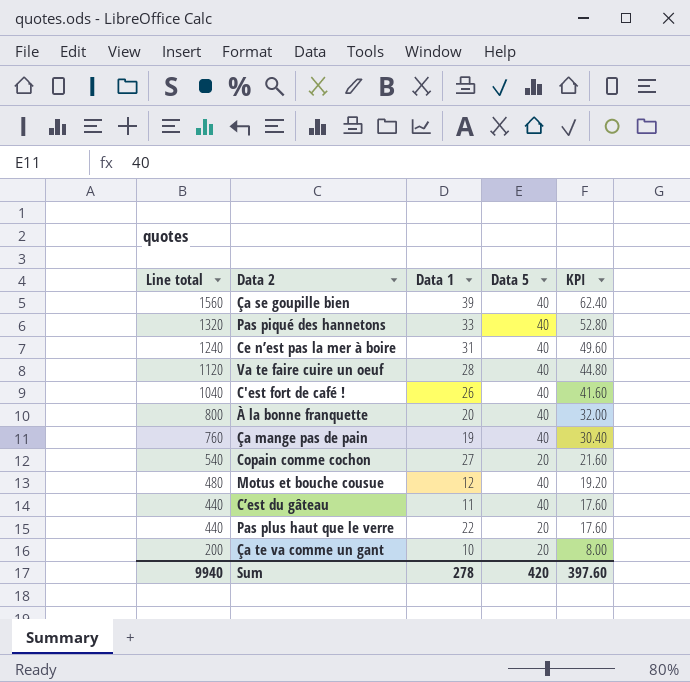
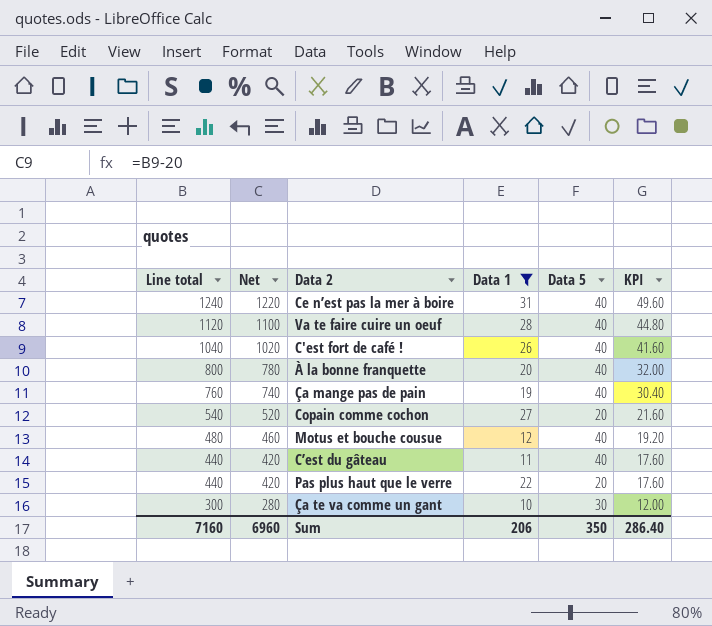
filter: none -> Data 1 <= 31
column Net | formula: none -> [Line total] - 20
Ça te va comme un gant | Line total: 200 -> 300
Ça te va comme un gant | Data 5: 20 -> 30
Ça te va comme un gant | KPI: 8.00 -> 12.00
Sum | Line total: 9940 -> 7160
Sum | Data 1: 278 -> 206
Sum | Data 5: 420 -> 350
Sum | KPI: 397.60 -> 286.40

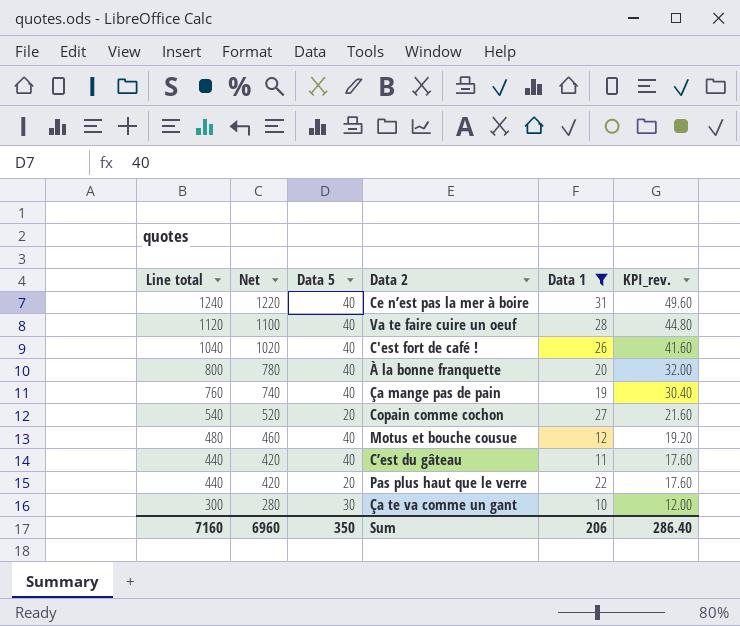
column Data 5 | position: 5 -> 3
column name: KPI -> KPI_rev.

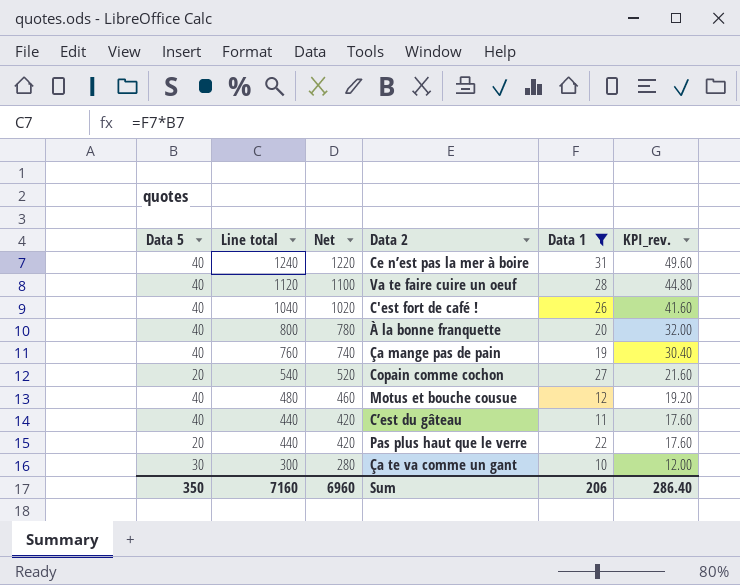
column Data 5 | position: 3 -> 1

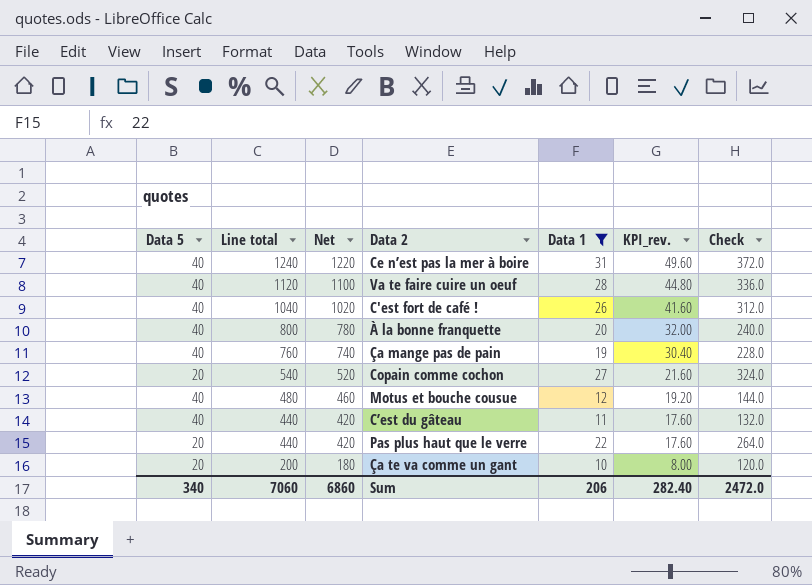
column Check | formula: none -> [Data 1] * 12
Ça te va comme un gant | Data 5: 30 -> 20
Ça te va comme un gant | Line total: 300 -> 200
Ça te va comme un gant | Net: 280 -> 180
Ça te va comme un gant | KPI_rev.: 12.00 -> 8.00
Sum | Data 5: 350 -> 340
Sum | Line total: 7160 -> 7060
Sum | Net: 6960 -> 6860
Sum | KPI_rev.: 286.40 -> 282.40

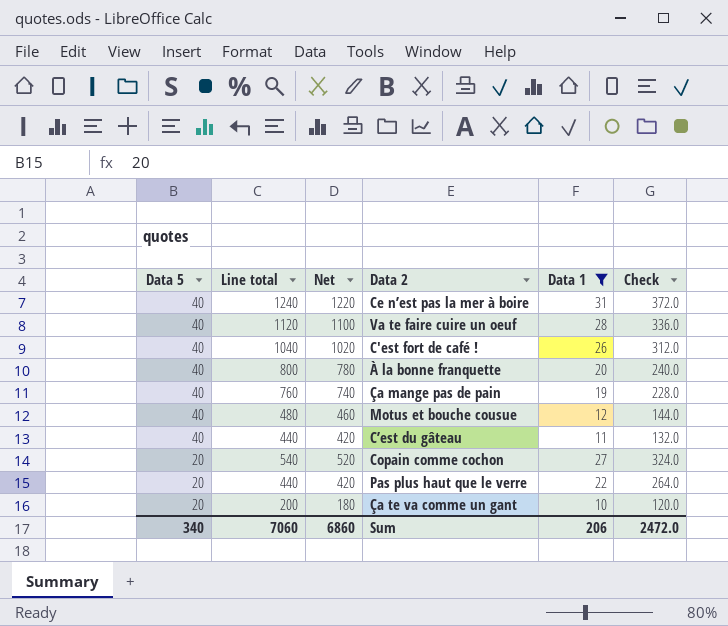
row order: Line total descending -> Data 5 descending
column KPI_rev. | formula: [Line total] * 0.04 -> none

